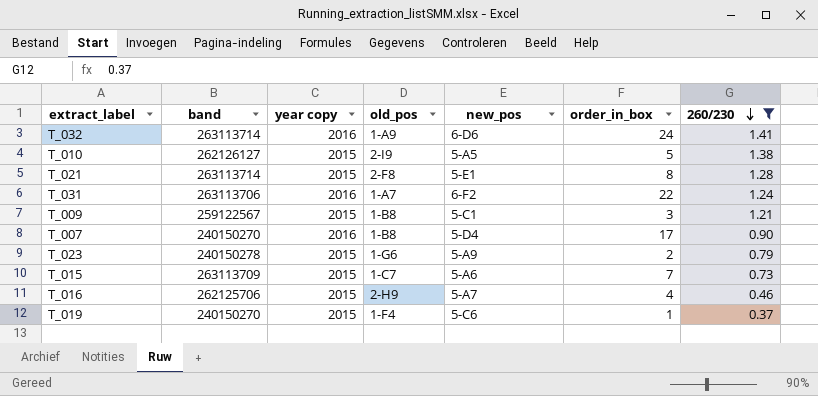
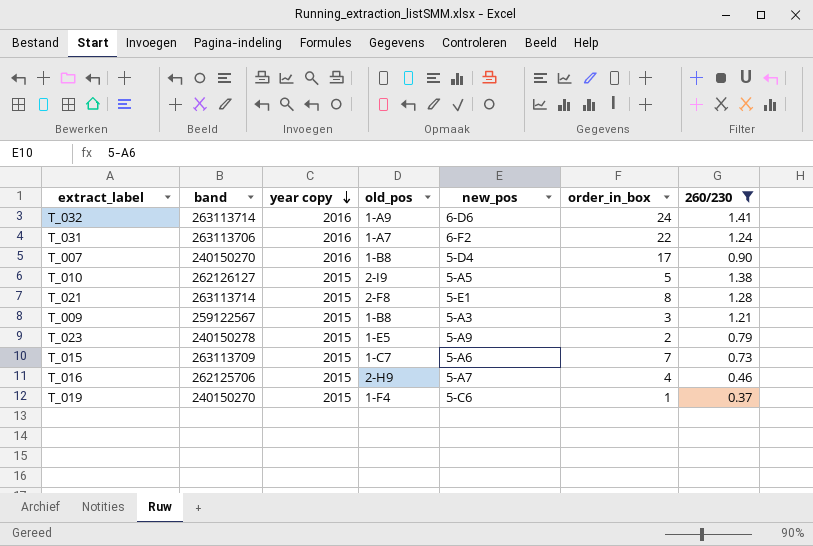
row order: 260/230 descending -> year copy descending
T_009 | new_pos: 5-C1 -> 5-A3
T_023 | old_pos: 1-G6 -> 1-E5

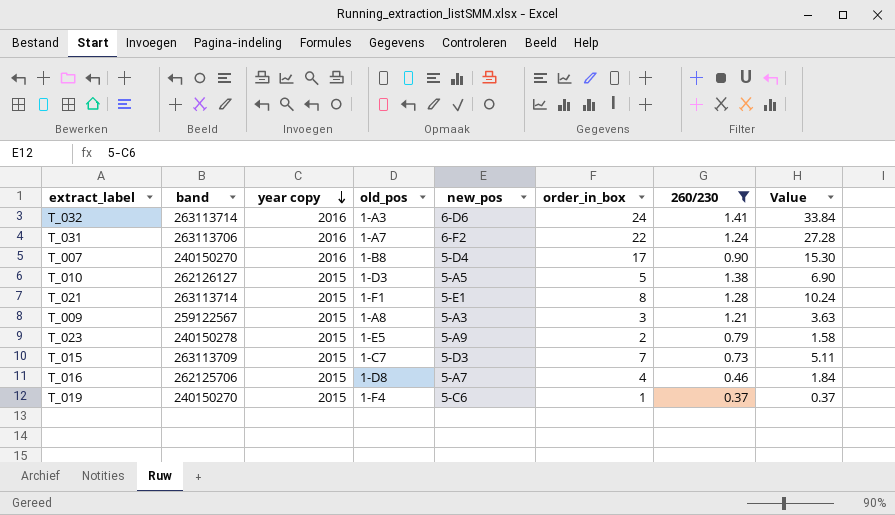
column Value | formula: none -> [order_in_box] * [260/230]
T_032 | old_pos: 1-A9 -> 1-A3
T_010 | old_pos: 2-I9 -> 1-D3
T_021 | old_pos: 2-F8 -> 1-F1
T_009 | old_pos: 1-B8 -> 1-A8
T_015 | new_pos: 5-A6 -> 5-D3
T_016 | old_pos: 2-H9 -> 1-D8

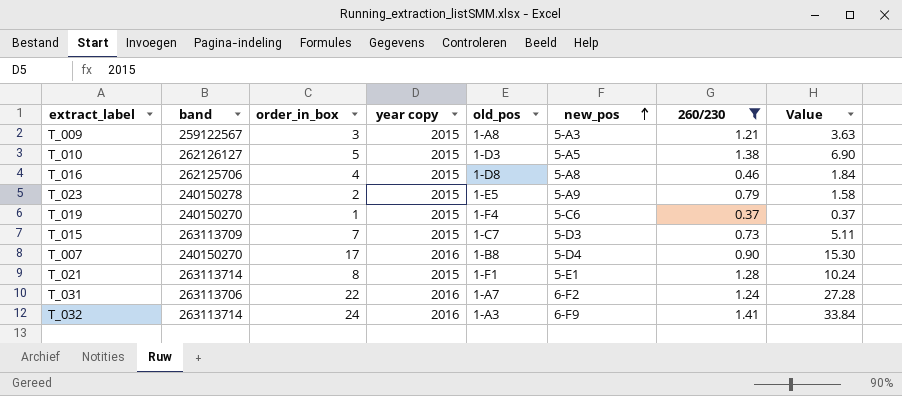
row order: year copy descending -> new_pos ascending
column order_in_box | position: 6 -> 3
T_016 | new_pos: 5-A7 -> 5-A8
T_032 | new_pos: 6-D6 -> 6-F9

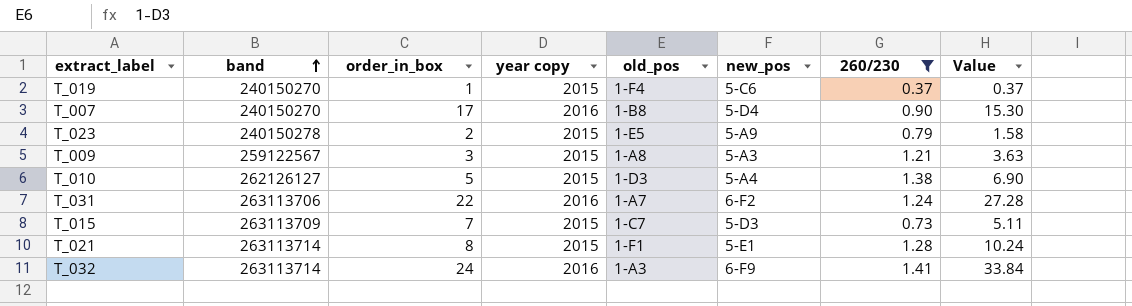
row order: new_pos ascending -> band ascending
row T_016: 262125706 | 4 | 2015 | 1-D8 | 5-A8 | 0.46 | 1.84 -> none
T_010 | new_pos: 5-A5 -> 5-A4

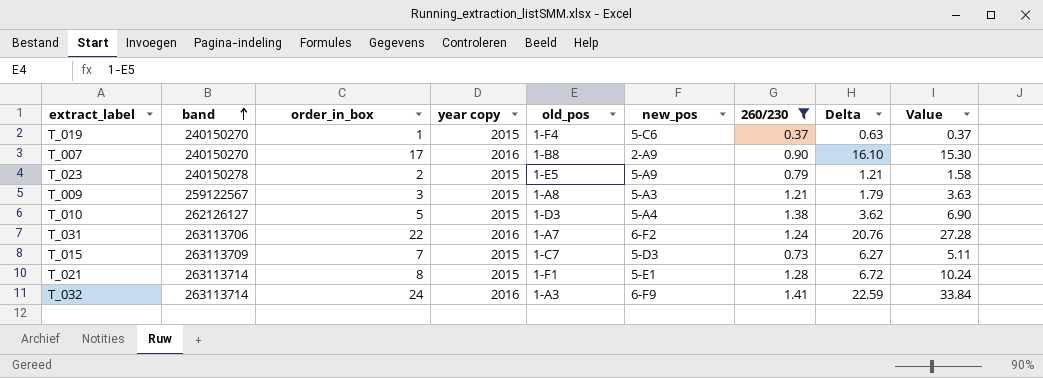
column Delta | formula: none -> [order_in_box] - [260/230]
T_007 | new_pos: 5-D4 -> 2-A9

